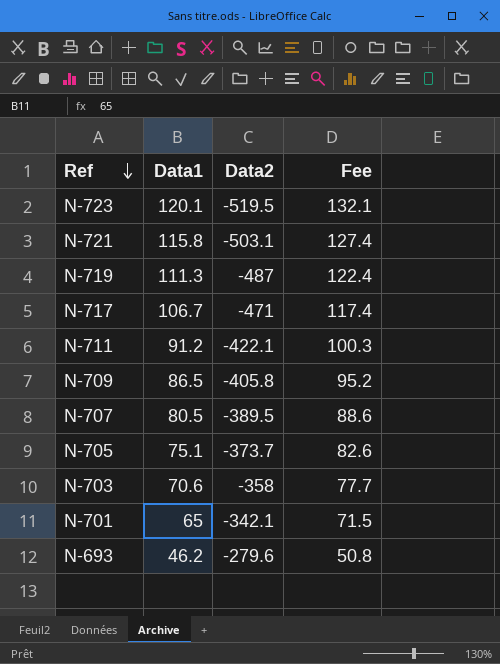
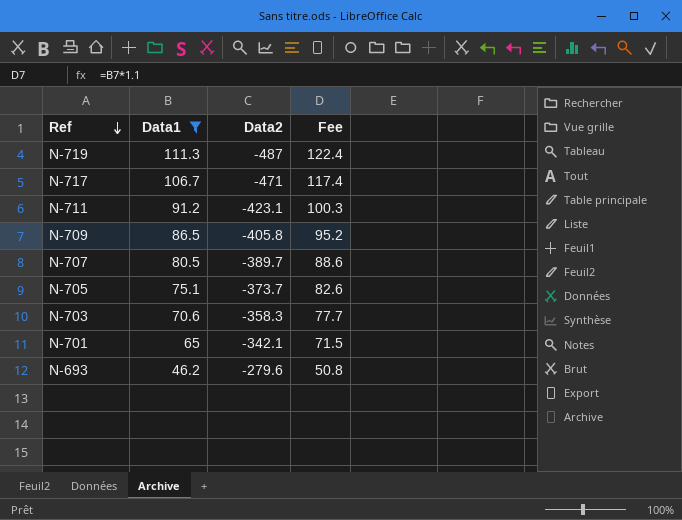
filter: none -> Data1 <= 111.3
N-711 | Data2: -422.1 -> -423.1
N-707 | Data2: -389.5 -> -389.7
N-703 | Data2: -358 -> -358.3

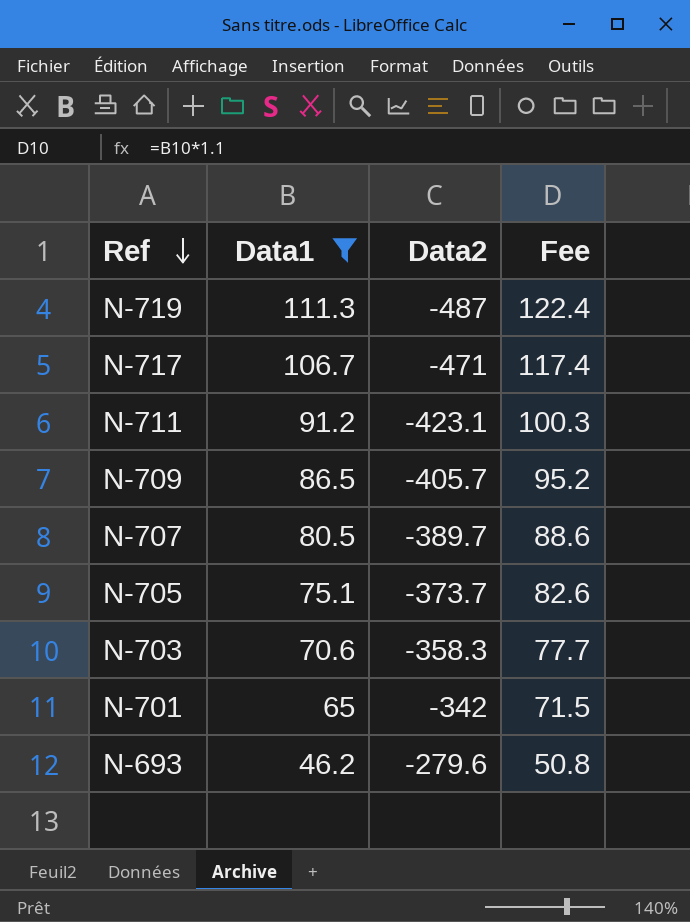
N-709 | Data2: -405.8 -> -405.7
N-701 | Data2: -342.1 -> -342

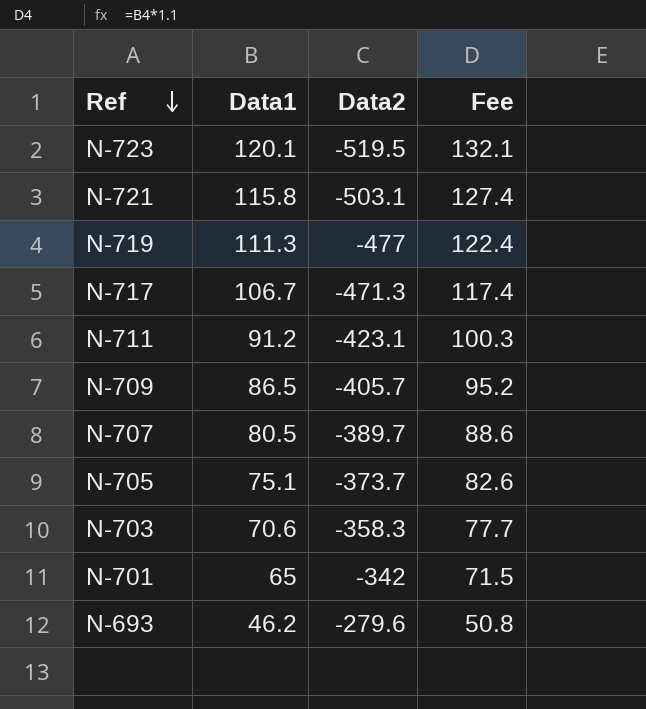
filter: Data1 <= 111.3 -> none
N-719 | Data2: -487 -> -477
N-717 | Data2: -471 -> -471.3

